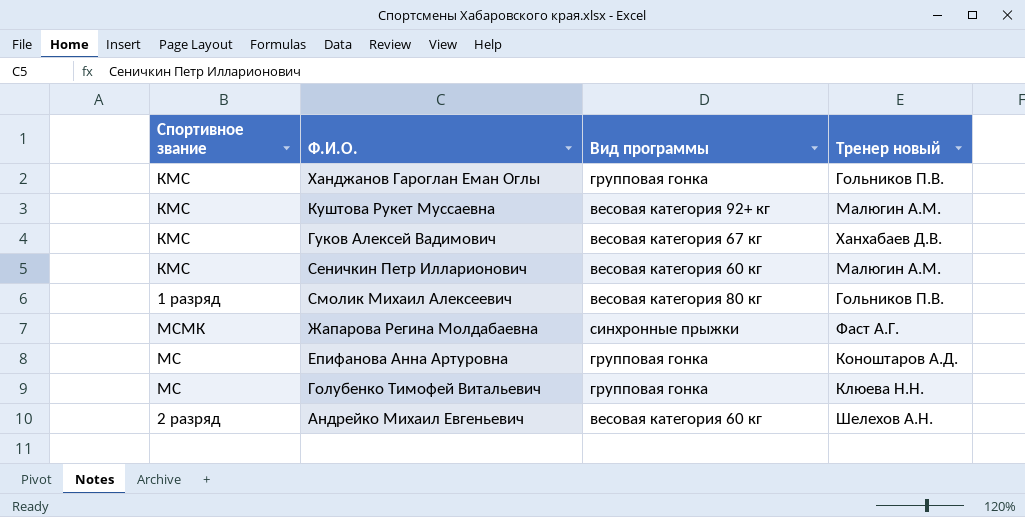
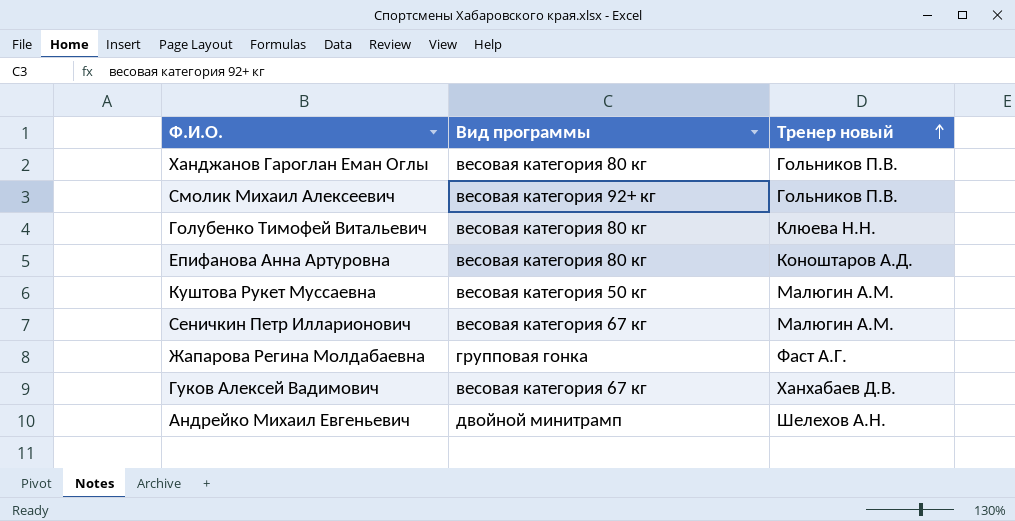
row order: none -> Тренер новый ascending
column Спортивное звание | position: 1 -> none
Ханджанов Гароглан Еман Оглы | Вид программы: групповая гонка -> весовая категория 80 кг
Смолик Михаил Алексеевич | Вид программы: весовая категория 80 кг -> весовая категория 92+ кг
Голубенко Тимофей Витальевич | Вид программы: групповая гонка -> весовая категория 80 кг
Епифанова Анна Артуровна | Вид программы: групповая гонка -> весовая категория 80 кг
Куштова Рукет Муссаевна | Вид программы: весовая категория 92+ кг -> весовая категория 50 кг
Сеничкин Петр Илларионович | Вид программы: весовая категория 60 кг -> весовая категория 67 кг
Жапарова Регина Молдабаевна | Вид программы: синхронные прыжки -> групповая гонка
Андрейко Михаил Евгеньевич | Вид программы: весовая категория 60 кг -> двойной минитрамп

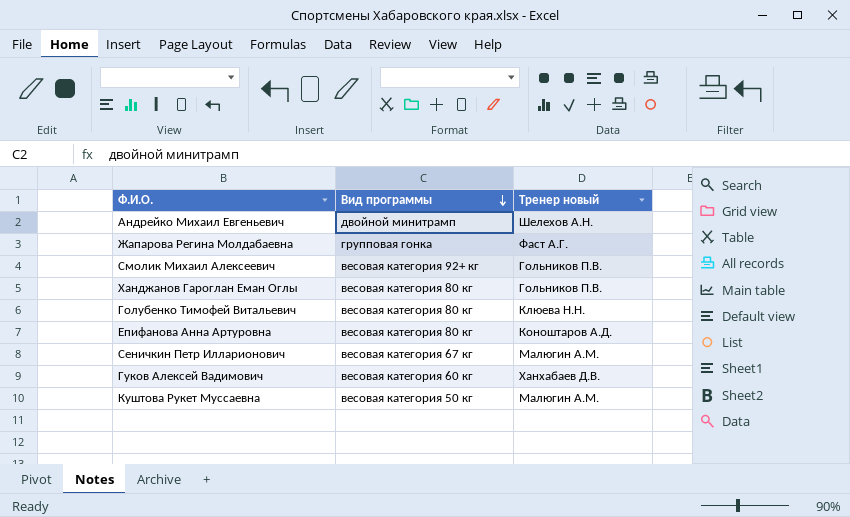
row order: Тренер новый ascending -> Вид программы descending
Гуков Алексей Вадимович | Вид программы: весовая категория 67 кг -> весовая категория 60 кг

